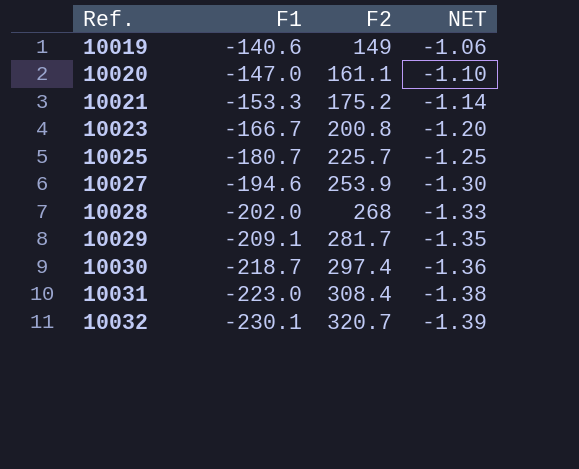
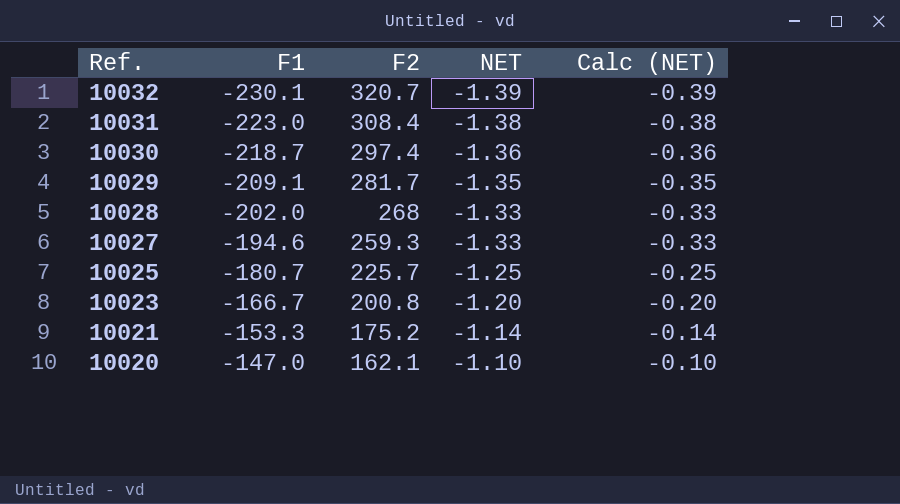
row order: Ref. ascending -> Ref. descending
column Calc (NET) | formula: none -> [NET] + 1
row 10019: -140.6 | 149 | -1.06 -> none
10027 | F2: 253.9 -> 259.3
10027 | NET: -1.30 -> -1.33
10020 | F2: 161.1 -> 162.1

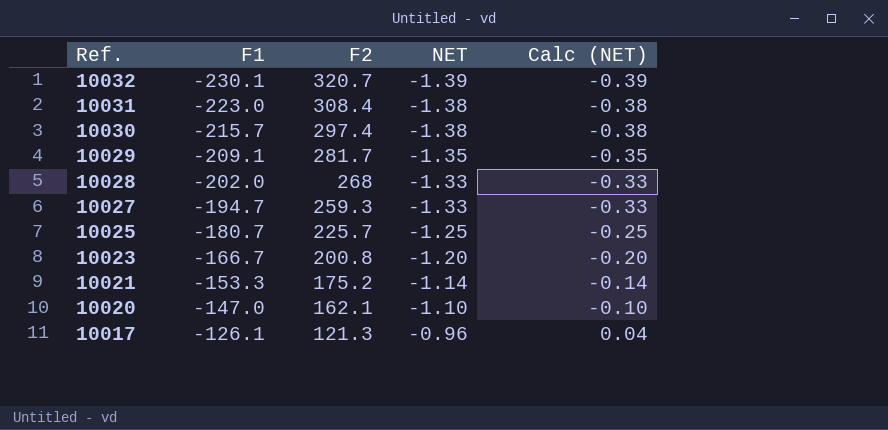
10030 | F1: -218.7 -> -215.7
10030 | NET: -1.36 -> -1.38
10030 | Calc (NET): -0.36 -> -0.38
10027 | F1: -194.6 -> -194.7
row 10017: none -> -126.1 | 121.3 | -0.96 | 0.04

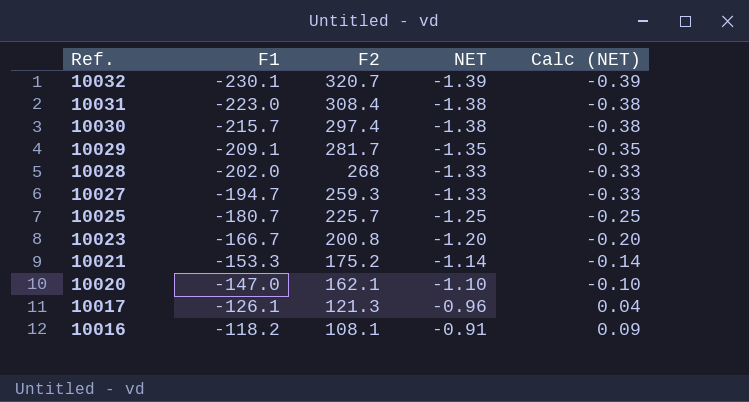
row 10016: none -> -118.2 | 108.1 | -0.91 | 0.09

